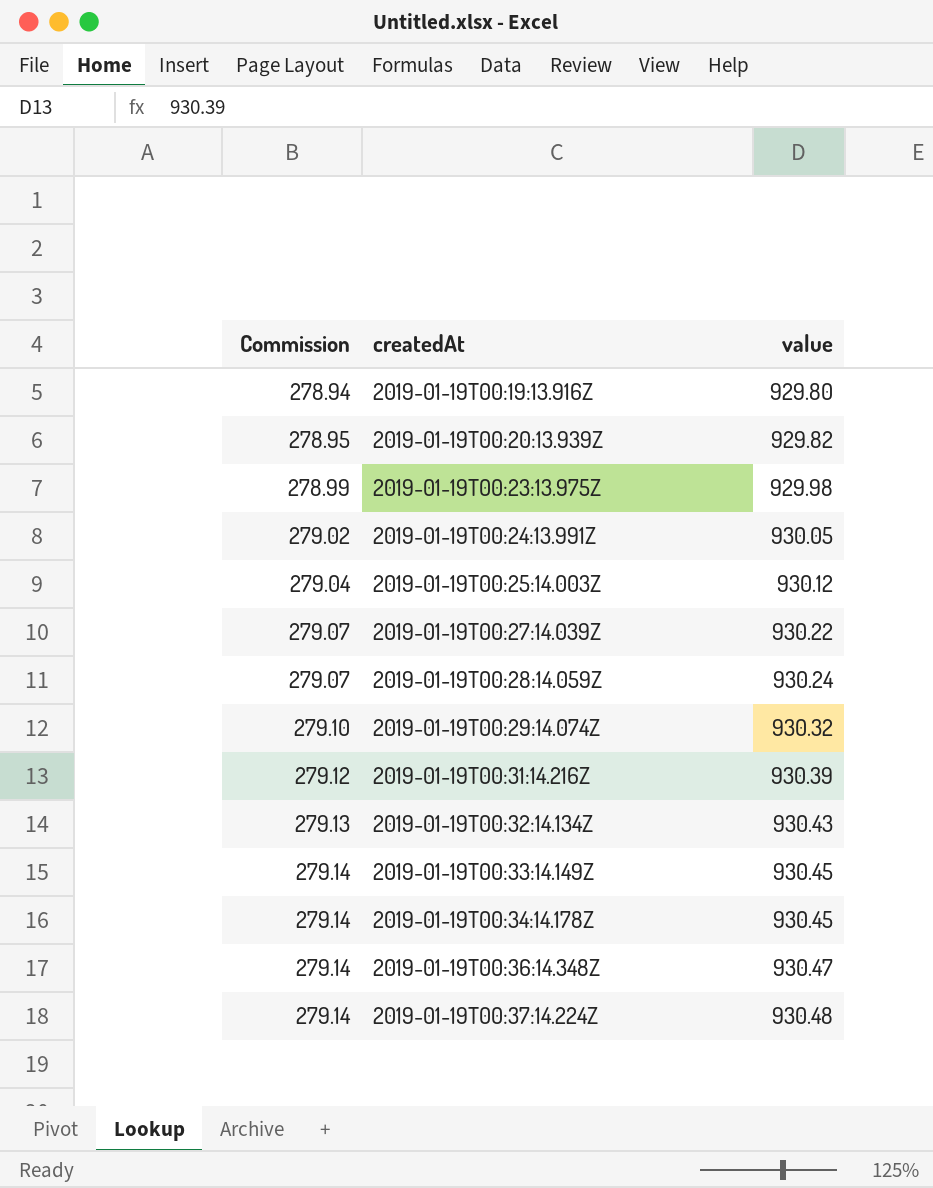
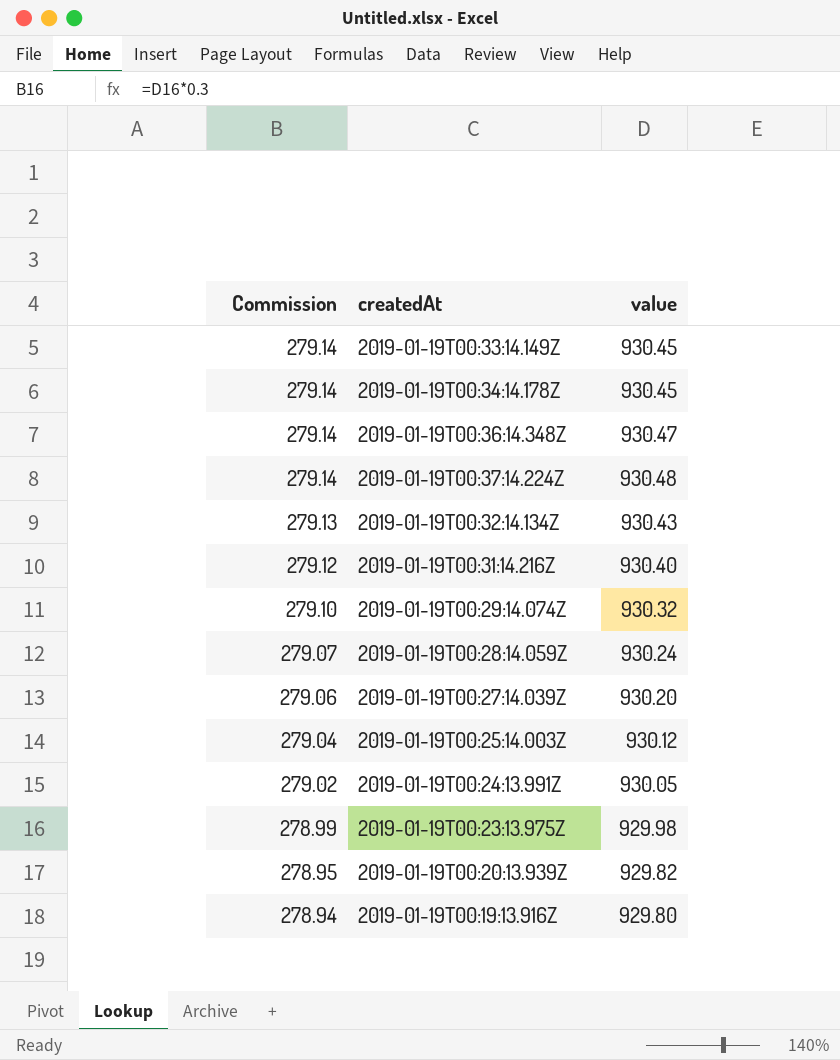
row order: Commission ascending -> Commission descending
2019-01-19T00:31:14.216Z | value: 930.39 -> 930.40
2019-01-19T00:27:14.039Z | Commission: 279.07 -> 279.06
2019-01-19T00:27:14.039Z | value: 930.22 -> 930.20

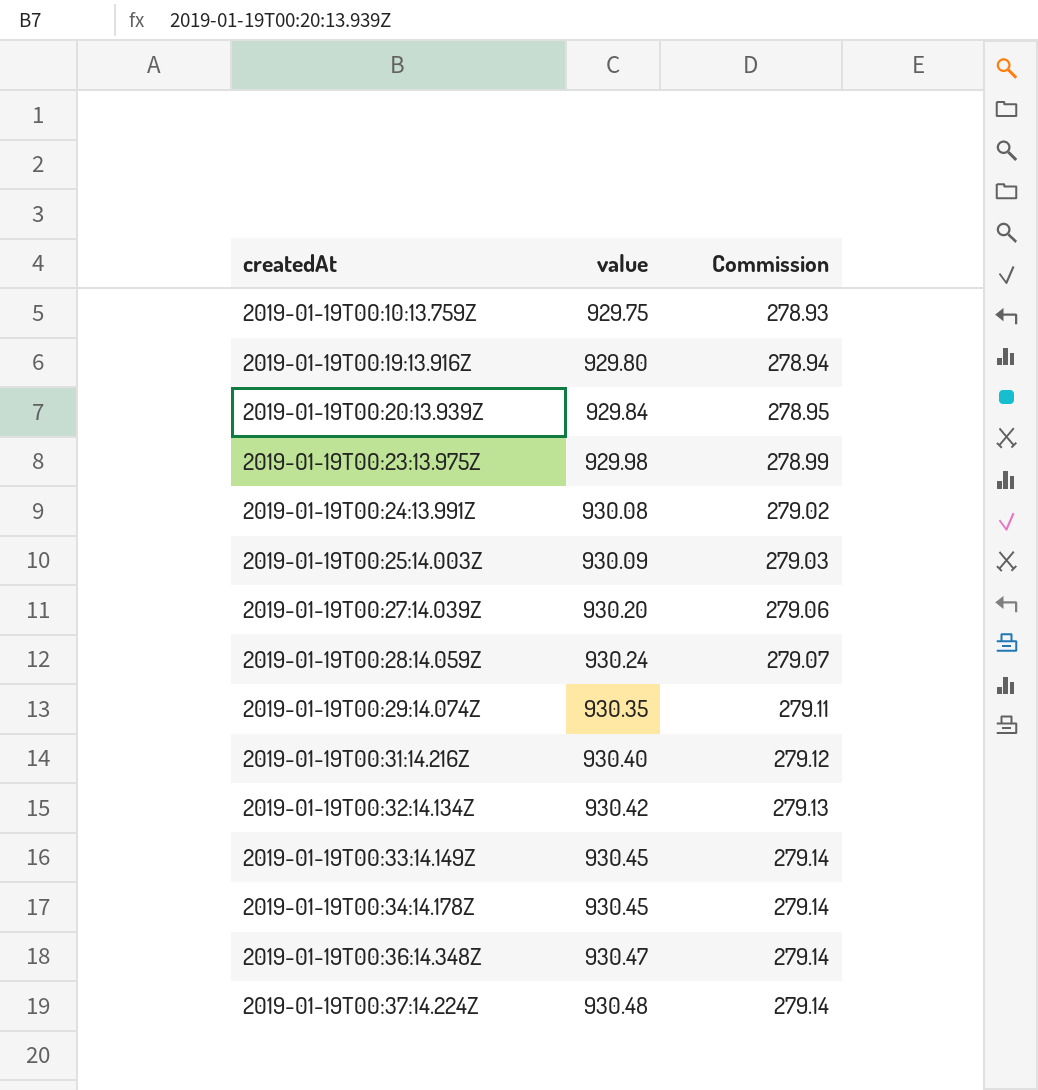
row order: Commission descending -> createdAt ascending
column Commission | position: 1 -> 3
row 2019-01-19T00:10:13.759Z: none -> 929.75 | 278.93
2019-01-19T00:20:13.939Z | value: 929.82 -> 929.84
2019-01-19T00:24:13.991Z | value: 930.05 -> 930.08
2019-01-19T00:25:14.003Z | value: 930.12 -> 930.09
2019-01-19T00:25:14.003Z | Commission: 279.04 -> 279.03
2019-01-19T00:29:14.074Z | value: 930.32 -> 930.35
2019-01-19T00:29:14.074Z | Commission: 279.10 -> 279.11
2019-01-19T00:32:14.134Z | value: 930.43 -> 930.42

